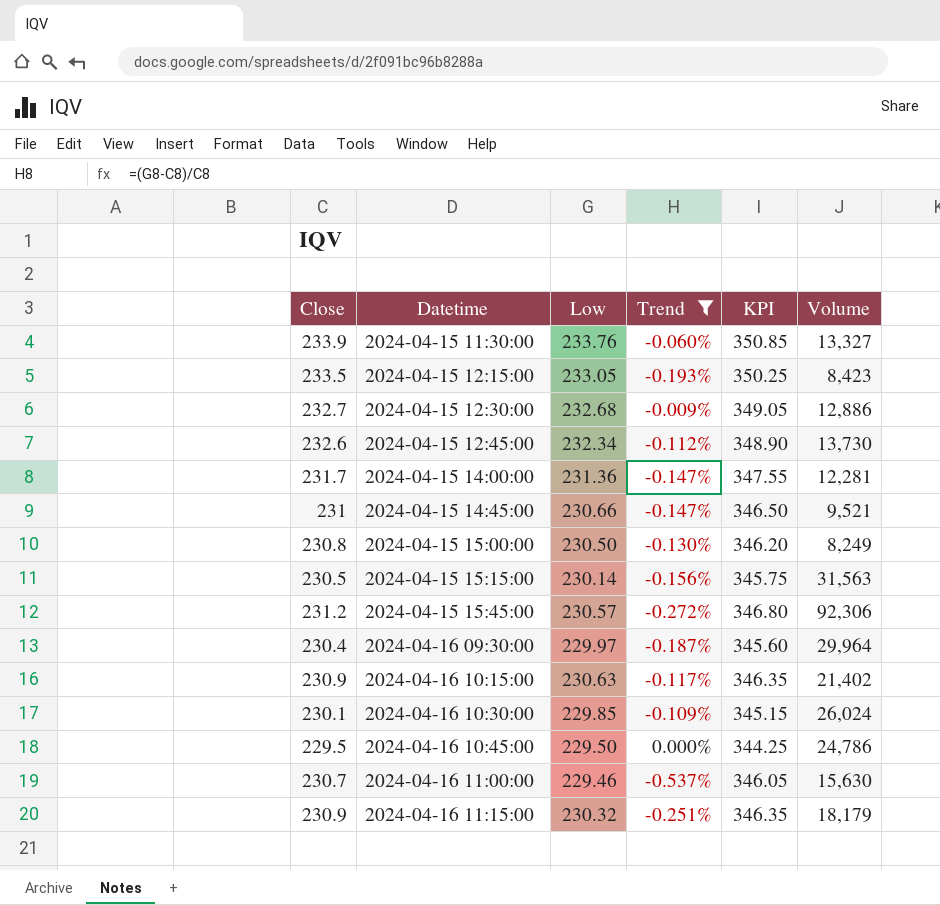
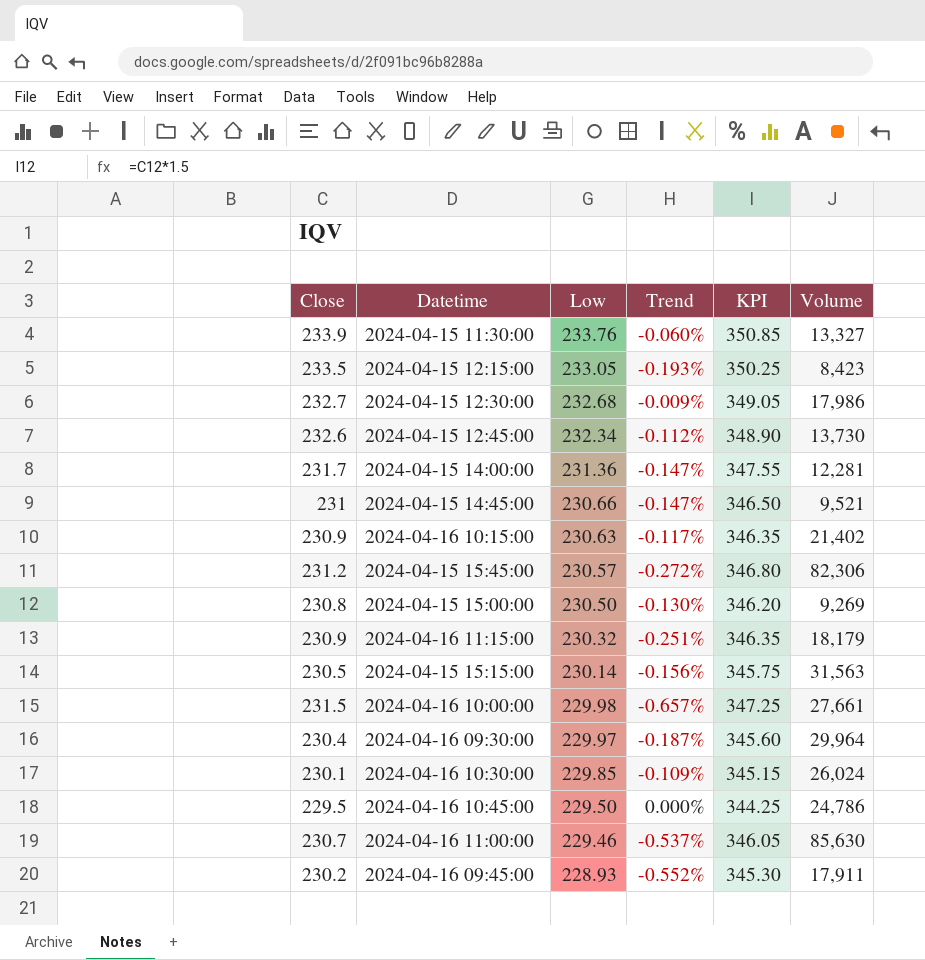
filter: Trend >= -0.537% -> none
row order: Datetime ascending -> Low descending
2024-04-15 12:30:00 | Volume: 12,886 -> 17,986
2024-04-15 15:45:00 | Volume: 92,306 -> 82,306
2024-04-15 15:00:00 | Volume: 8,249 -> 9,269
2024-04-16 11:00:00 | Volume: 15,630 -> 85,630

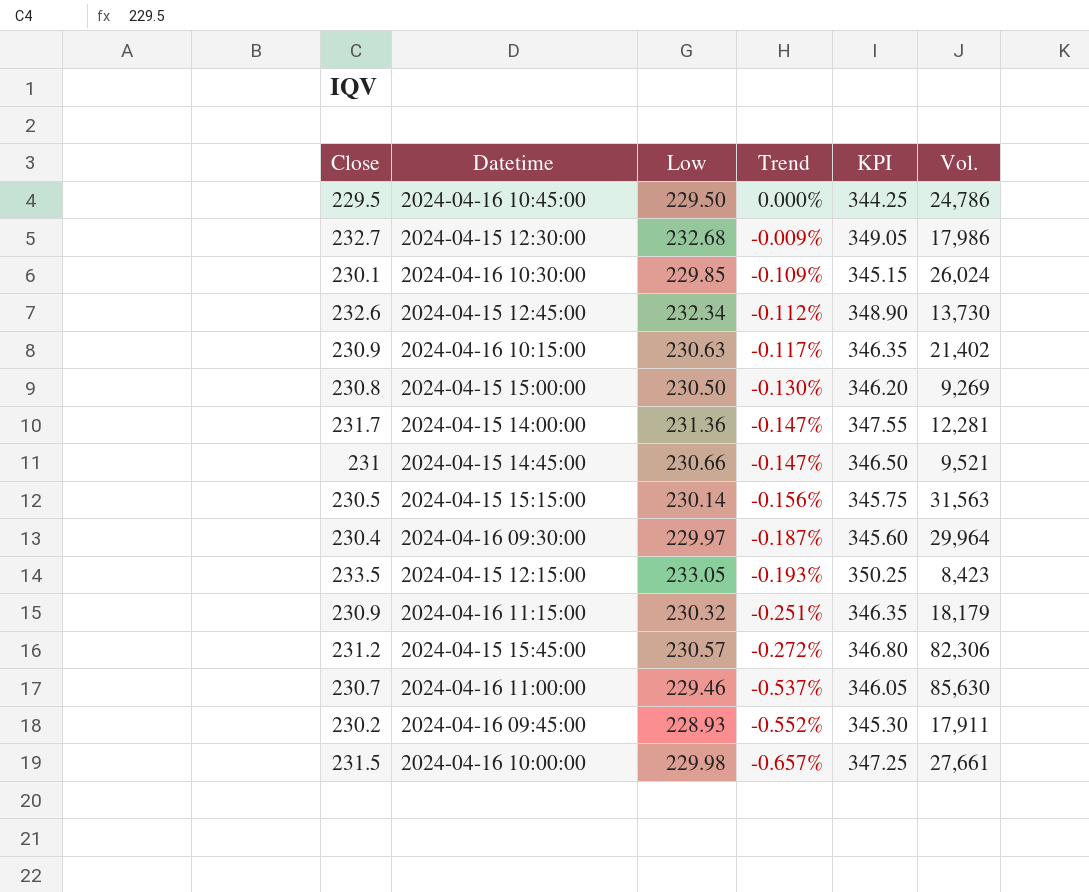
row order: Low descending -> Trend descending
column name: Volume -> Vol.
row 2024-04-15 11:30:00: 233.9 | 233.76 | -0.060% | 350.85 | 13,327 -> none

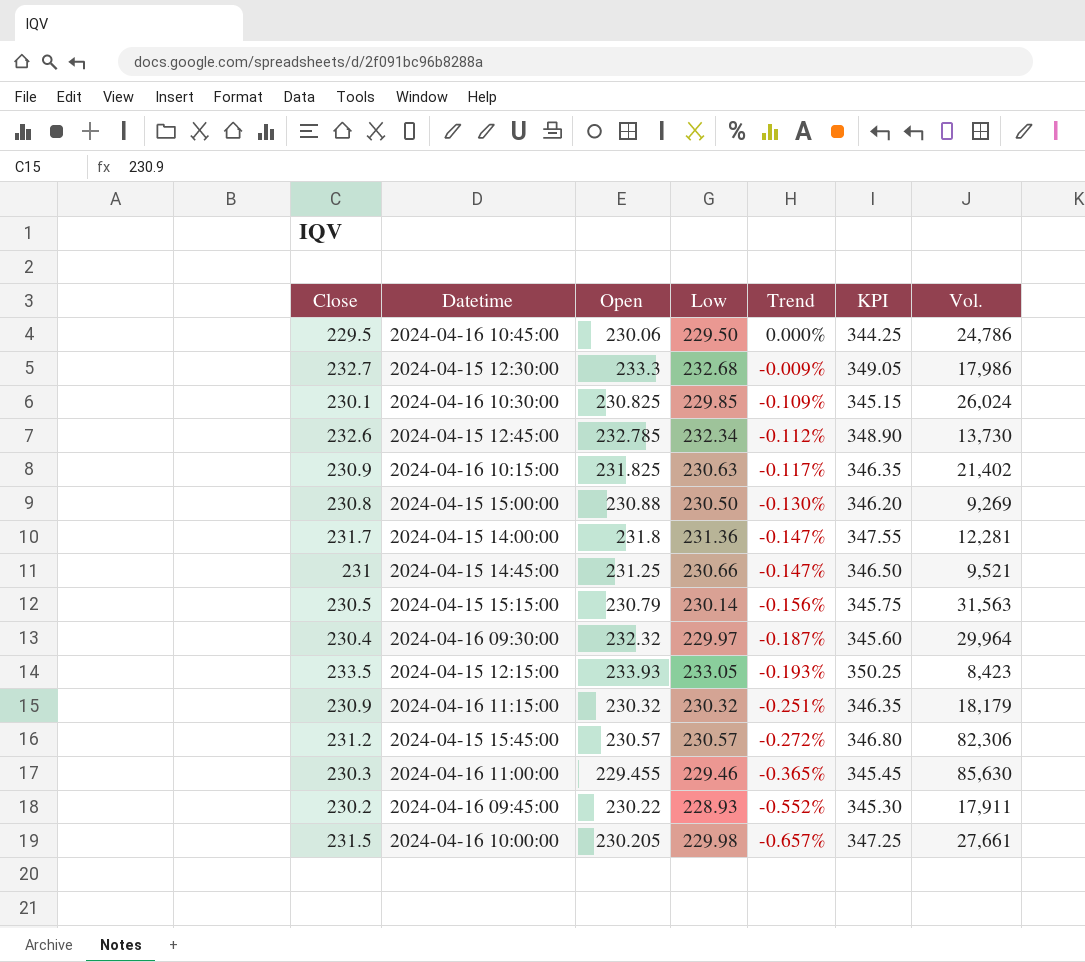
column Open | position: none -> 3
2024-04-16 11:00:00 | Close: 230.7 -> 230.3
2024-04-16 11:00:00 | Trend: -0.537% -> -0.365%
2024-04-16 11:00:00 | KPI: 346.05 -> 345.45

